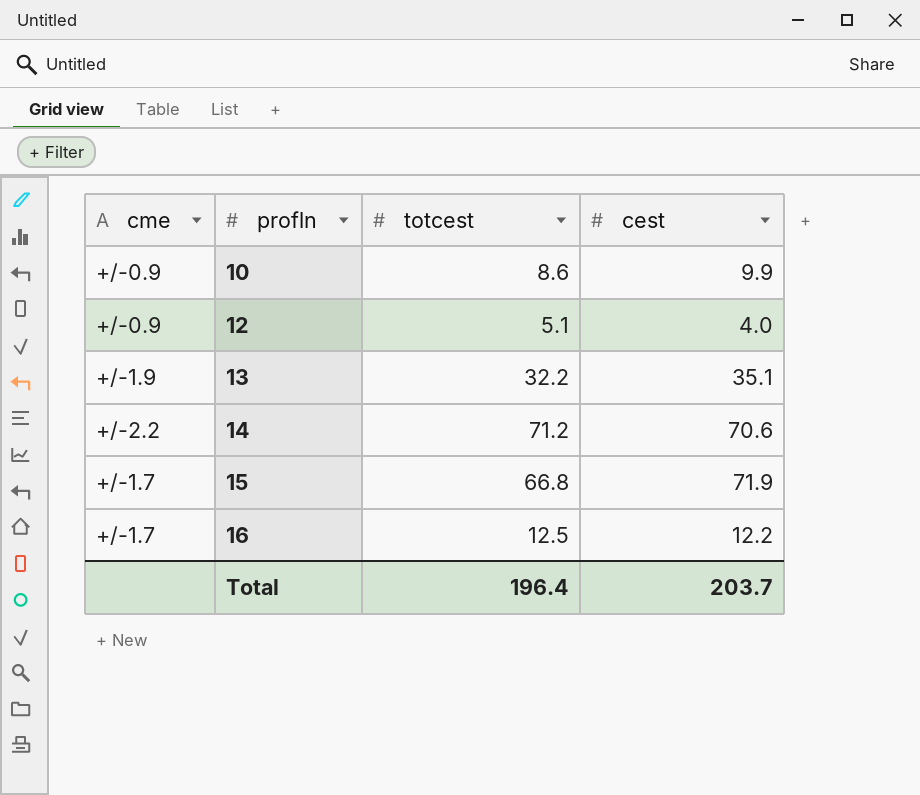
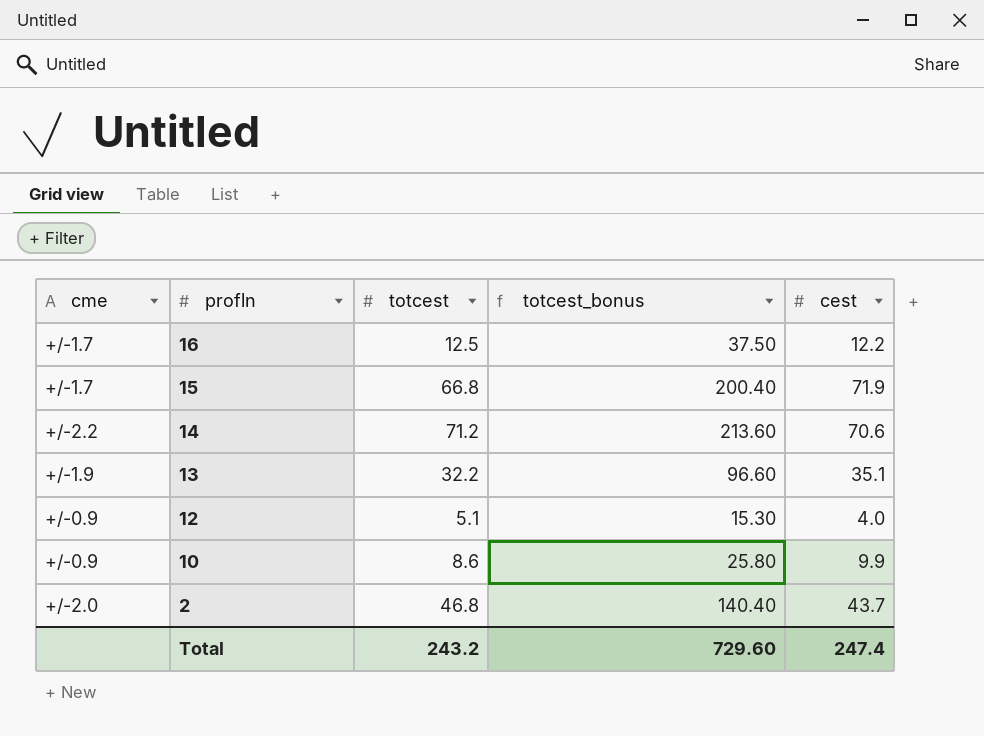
row order: profln ascending -> profln descending
column totcest_bonus | formula: none -> [totcest] * 3
row 2: none -> +/-2.0 | 46.8 | 140.40 | 43.7
Total | totcest: 196.4 -> 243.2
Total | cest: 203.7 -> 247.4

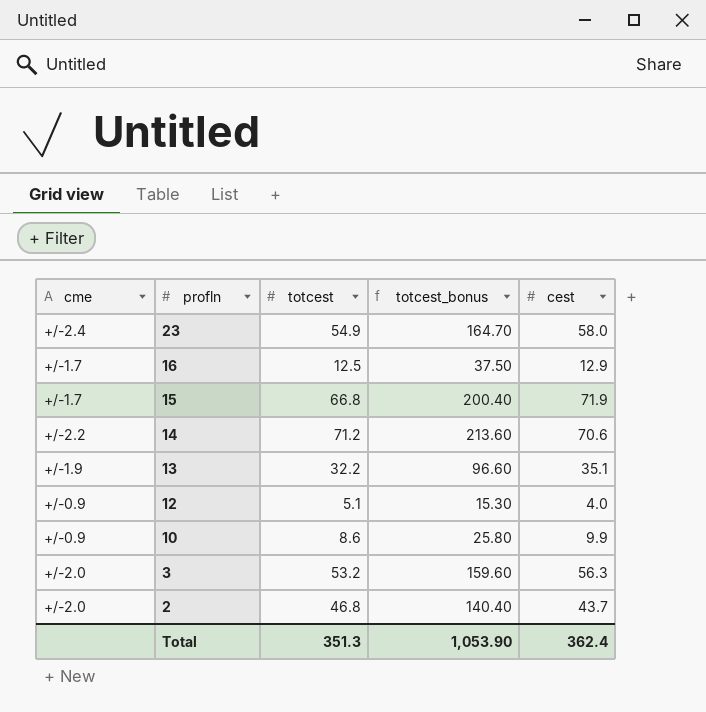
row 23: none -> +/-2.4 | 54.9 | 164.70 | 58.0
16 | cest: 12.2 -> 12.9
row 3: none -> +/-2.0 | 53.2 | 159.60 | 56.3
Total | totcest: 243.2 -> 351.3
Total | totcest_bonus: 729.60 -> 1,053.90
Total | cest: 247.4 -> 362.4

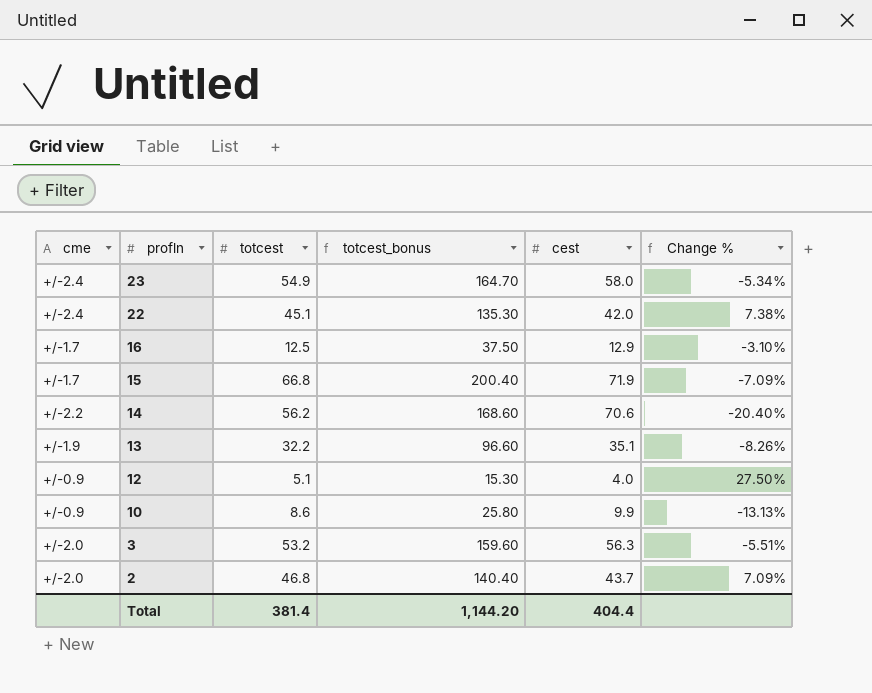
column Change % | formula: none -> ([totcest] - [cest]) / [cest]
row 22: none -> +/-2.4 | 45.1 | 135.30 | 42.0 | 7.38%
14 | totcest: 71.2 -> 56.2
14 | totcest_bonus: 213.60 -> 168.60
Total | totcest: 351.3 -> 381.4
Total | totcest_bonus: 1,053.90 -> 1,144.20
Total | cest: 362.4 -> 404.4

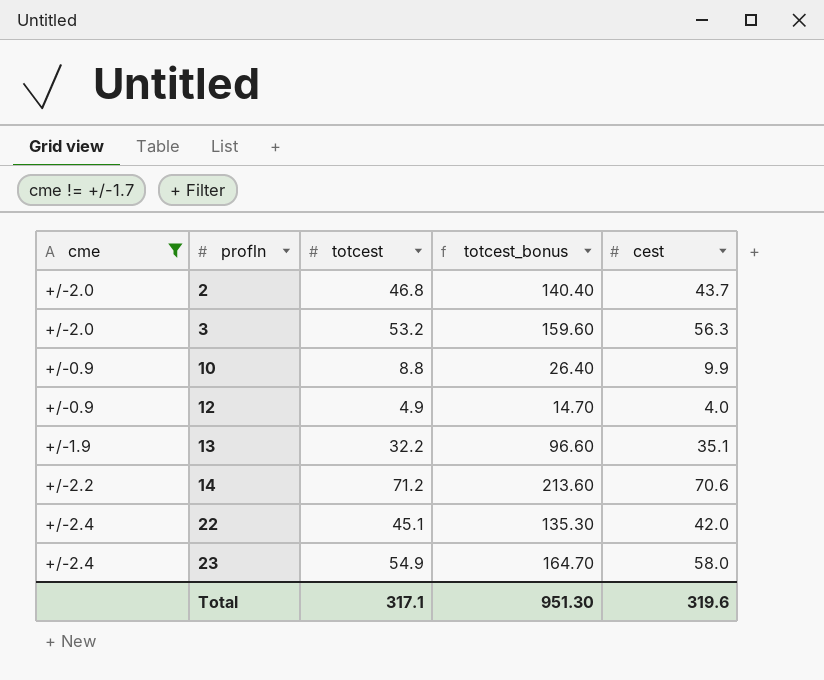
filter: none -> cme != +/-1.7
row order: profln descending -> profln ascending
column Change % | formula: ([totcest] - [cest]) / [cest] -> none
10 | totcest: 8.6 -> 8.8
10 | totcest_bonus: 25.80 -> 26.40
12 | totcest: 5.1 -> 4.9
12 | totcest_bonus: 15.30 -> 14.70
14 | totcest: 56.2 -> 71.2
14 | totcest_bonus: 168.60 -> 213.60
Total | totcest: 381.4 -> 317.1
Total | totcest_bonus: 1,144.20 -> 951.30
Total | cest: 404.4 -> 319.6

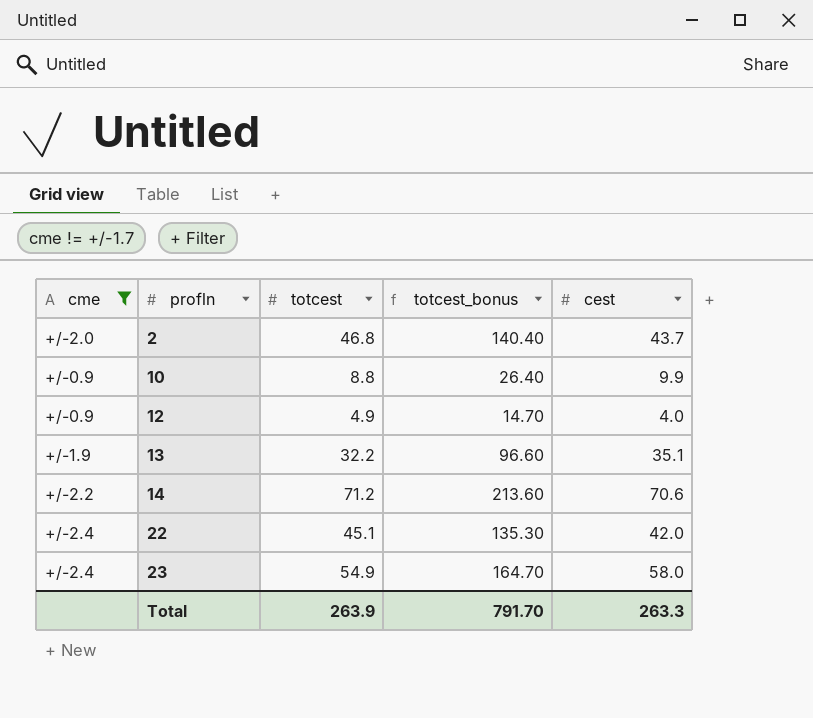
row 3: +/-2.0 | 53.2 | 159.60 | 56.3 -> none
Total | totcest: 317.1 -> 263.9
Total | totcest_bonus: 951.30 -> 791.70
Total | cest: 319.6 -> 263.3

